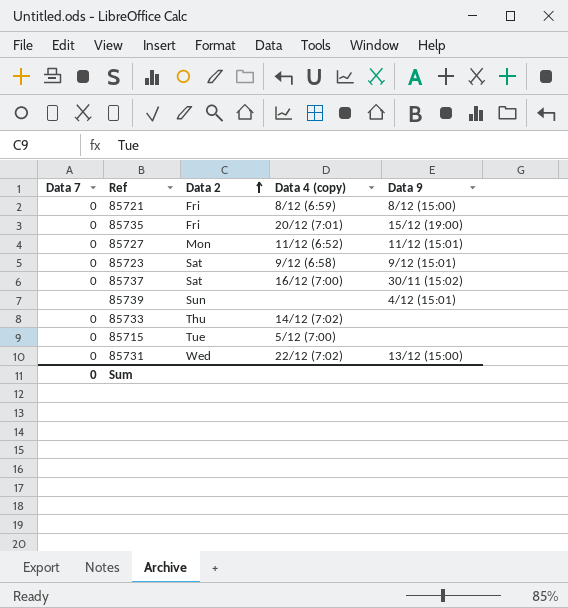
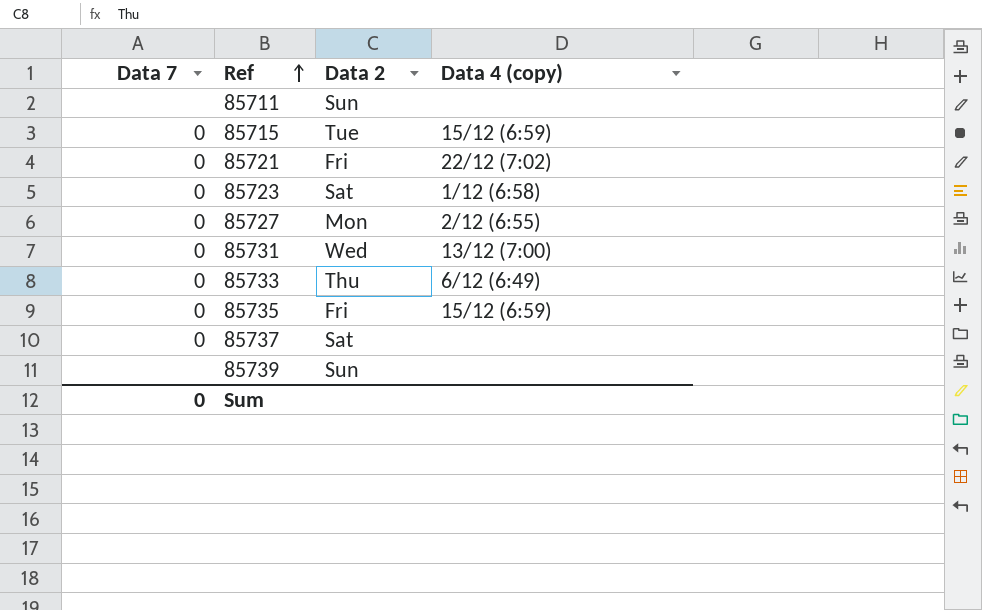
row order: Data 2 ascending -> Ref ascending
column Data 9 | position: 5 -> none
row 85711: none -> none | Sun | none
85715 | Data 4 (copy): 5/12 (7:00) -> 15/12 (6:59)
85721 | Data 4 (copy): 8/12 (6:59) -> 22/12 (7:02)
85723 | Data 4 (copy): 9/12 (6:58) -> 1/12 (6:58)
85727 | Data 4 (copy): 11/12 (6:52) -> 2/12 (6:55)
85731 | Data 4 (copy): 22/12 (7:02) -> 13/12 (7:00)
85733 | Data 4 (copy): 14/12 (7:02) -> 6/12 (6:49)
85735 | Data 4 (copy): 20/12 (7:01) -> 15/12 (6:59)
85737 | Data 4 (copy): 16/12 (7:00) -> none

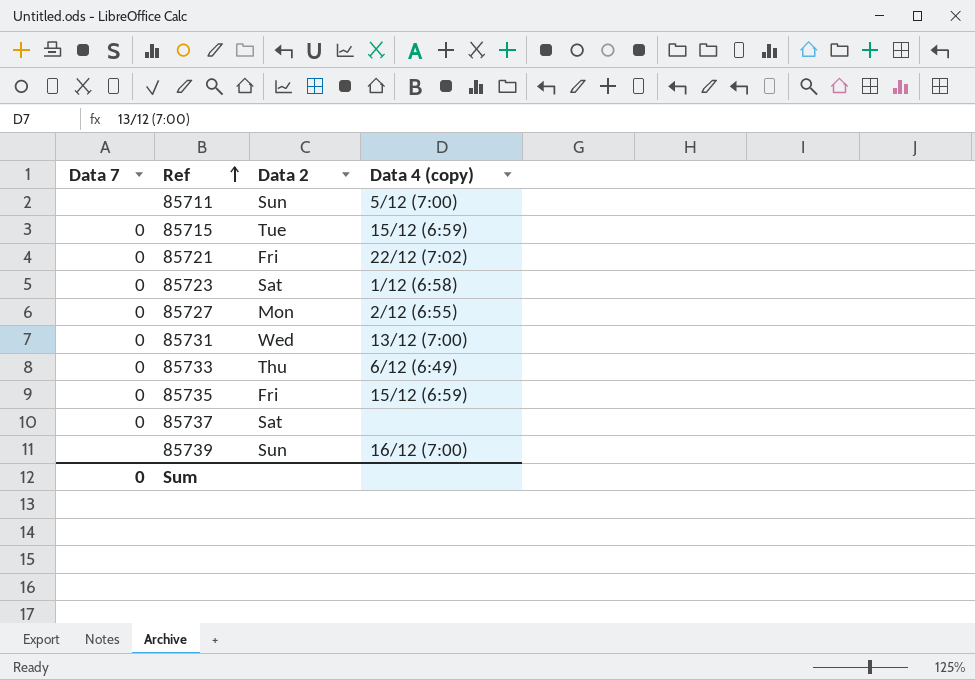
85711 | Data 4 (copy): none -> 5/12 (7:00)
85739 | Data 4 (copy): none -> 16/12 (7:00)

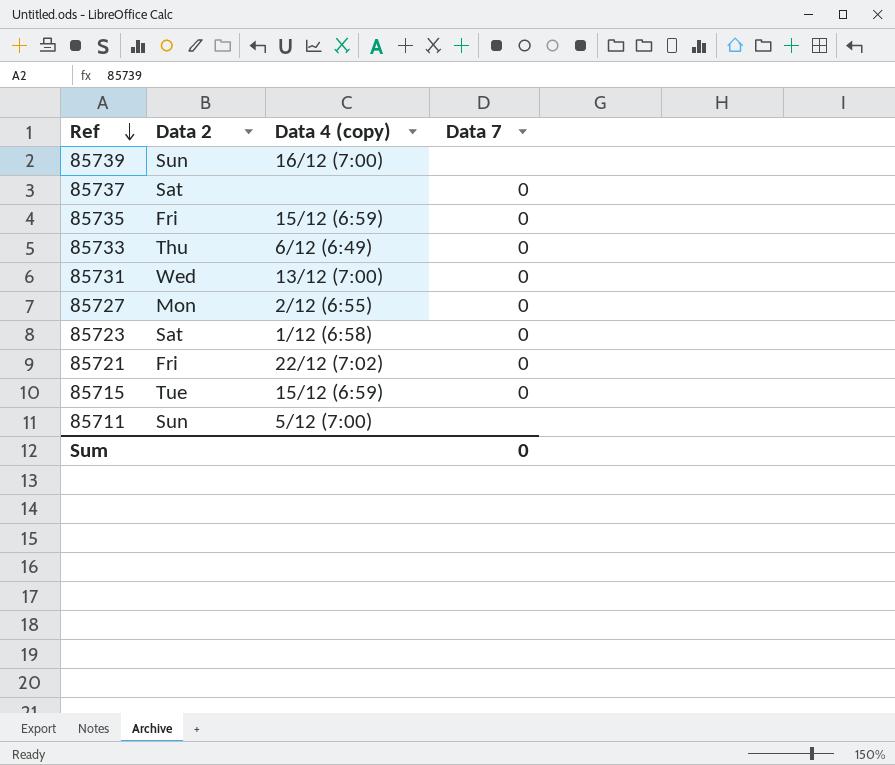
row order: Ref ascending -> Ref descending
column Data 7 | position: 1 -> 4

